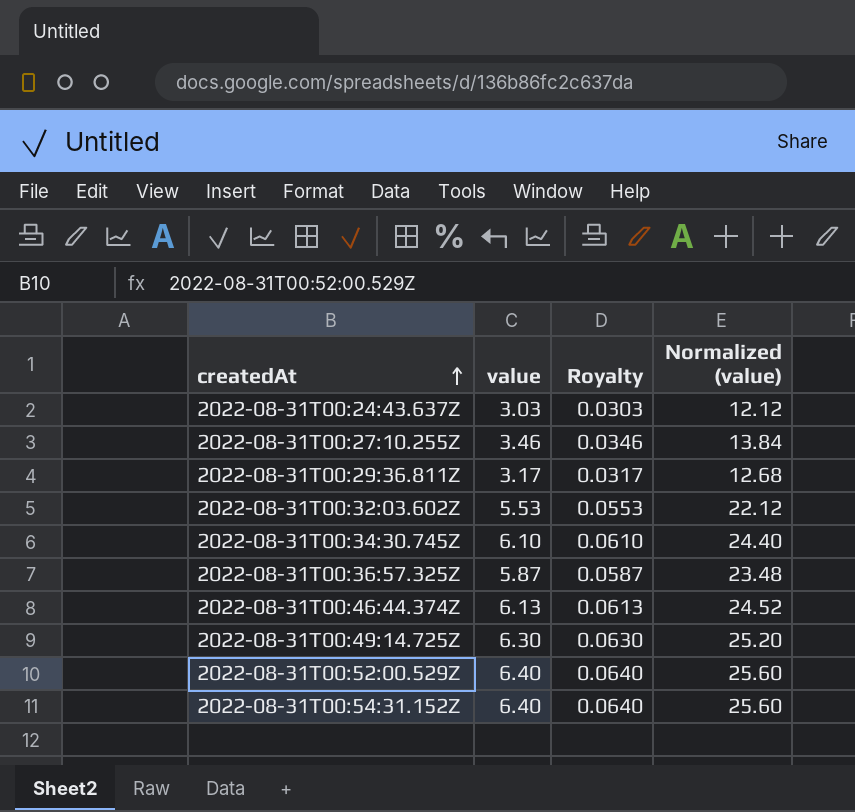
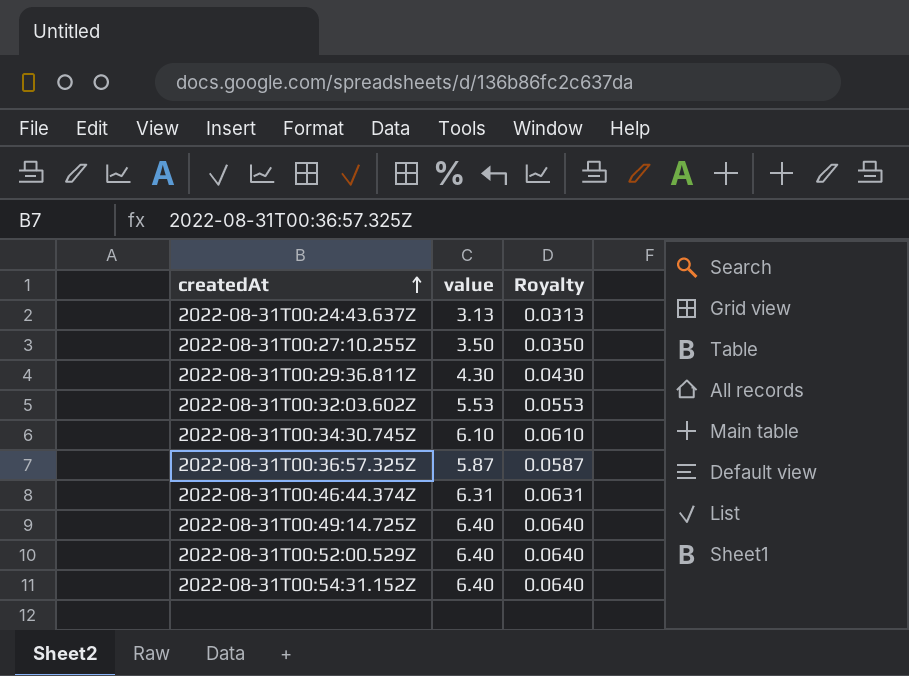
column Normalized (value) | formula: [value] * 4 -> none
2022-08-31T00:24:43.637Z | value: 3.03 -> 3.13
2022-08-31T00:24:43.637Z | Royalty: 0.0303 -> 0.0313
2022-08-31T00:27:10.255Z | value: 3.46 -> 3.50
2022-08-31T00:27:10.255Z | Royalty: 0.0346 -> 0.0350
2022-08-31T00:29:36.811Z | value: 3.17 -> 4.30
2022-08-31T00:29:36.811Z | Royalty: 0.0317 -> 0.0430
2022-08-31T00:46:44.374Z | value: 6.13 -> 6.31
2022-08-31T00:46:44.374Z | Royalty: 0.0613 -> 0.0631
2022-08-31T00:49:14.725Z | value: 6.30 -> 6.40
2022-08-31T00:49:14.725Z | Royalty: 0.0630 -> 0.0640

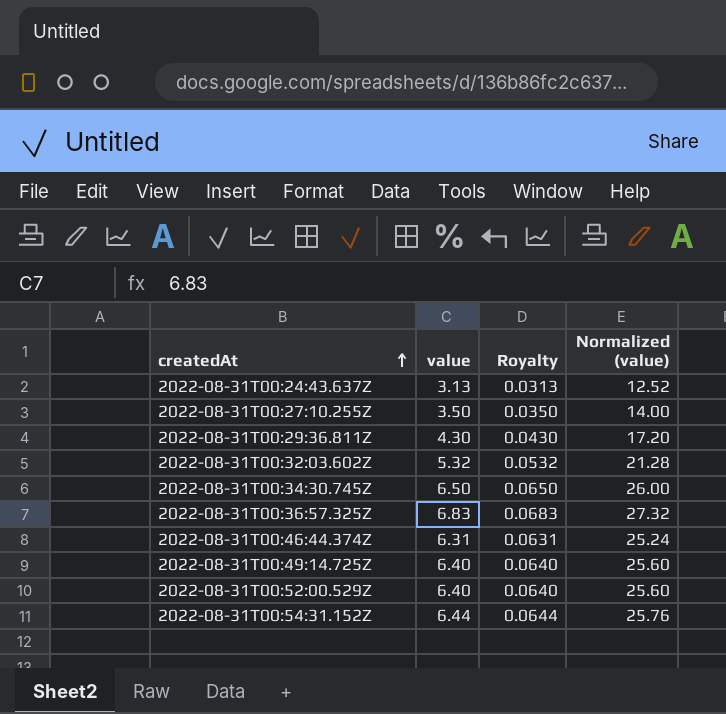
column Normalized (value) | formula: none -> [value] * 4
2022-08-31T00:32:03.602Z | value: 5.53 -> 5.32
2022-08-31T00:32:03.602Z | Royalty: 0.0553 -> 0.0532
2022-08-31T00:34:30.745Z | value: 6.10 -> 6.50
2022-08-31T00:34:30.745Z | Royalty: 0.0610 -> 0.0650
2022-08-31T00:36:57.325Z | value: 5.87 -> 6.83
2022-08-31T00:36:57.325Z | Royalty: 0.0587 -> 0.0683
2022-08-31T00:54:31.152Z | value: 6.40 -> 6.44
2022-08-31T00:54:31.152Z | Royalty: 0.0640 -> 0.0644

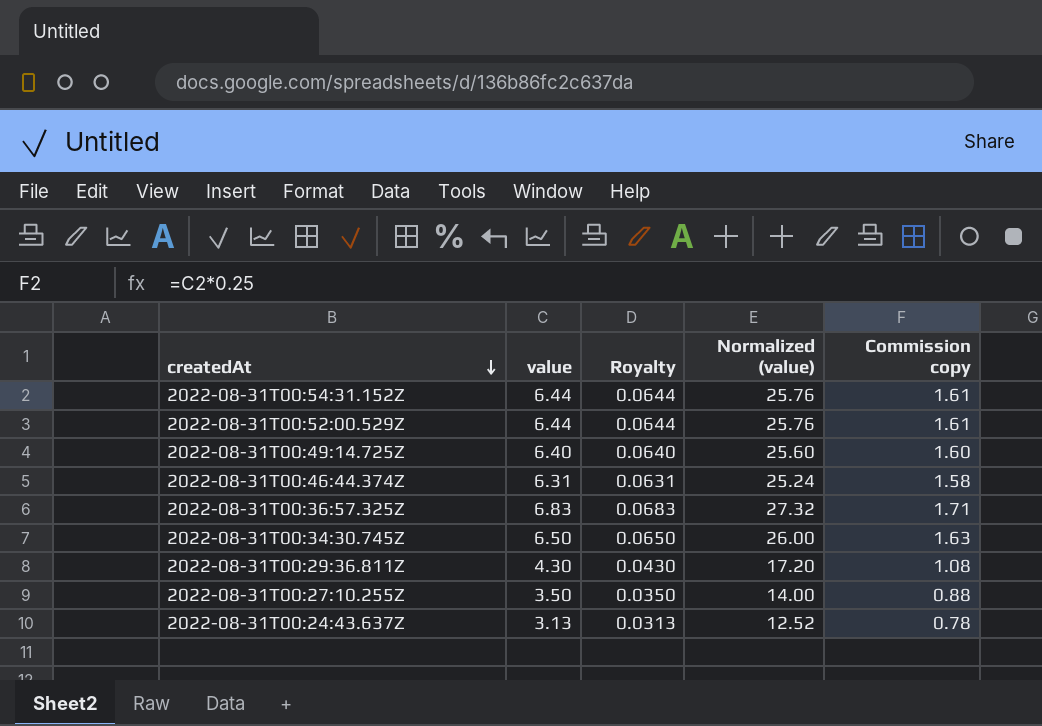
row order: createdAt ascending -> createdAt descending
column Commission copy | formula: none -> [value] * 0.25
row 2022-08-31T00:32:03.602Z: 5.32 | 0.0532 | 21.28 -> none
2022-08-31T00:52:00.529Z | value: 6.40 -> 6.44
2022-08-31T00:52:00.529Z | Royalty: 0.0640 -> 0.0644
2022-08-31T00:52:00.529Z | Normalized (value): 25.60 -> 25.76

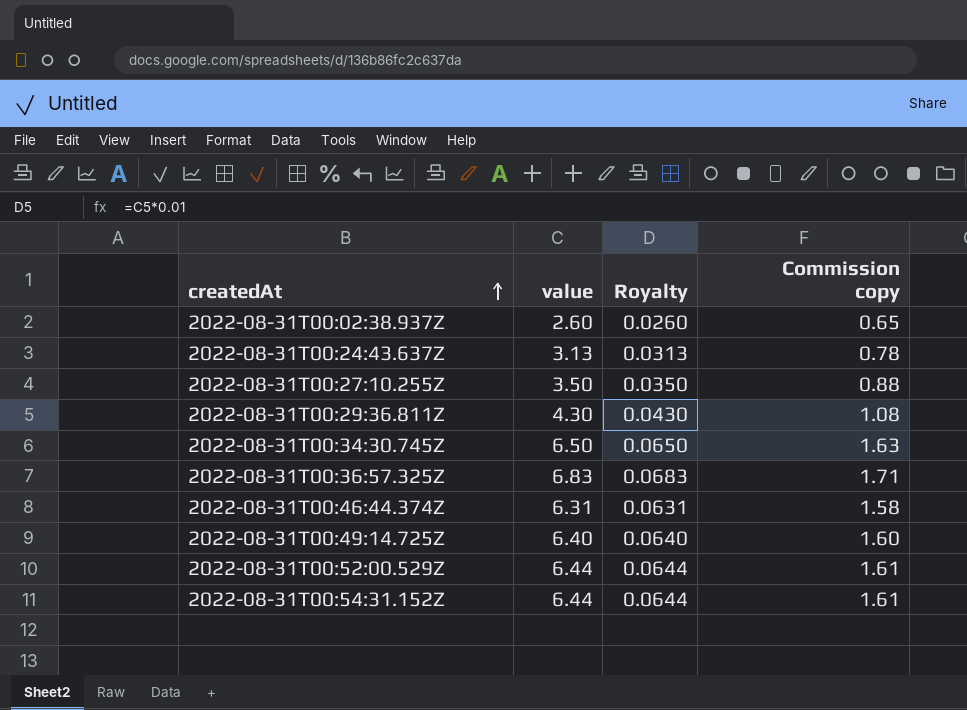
row order: createdAt descending -> createdAt ascending
column Normalized (value) | formula: [value] * 4 -> none
row 2022-08-31T00:02:38.937Z: none -> 2.60 | 0.0260 | 0.65

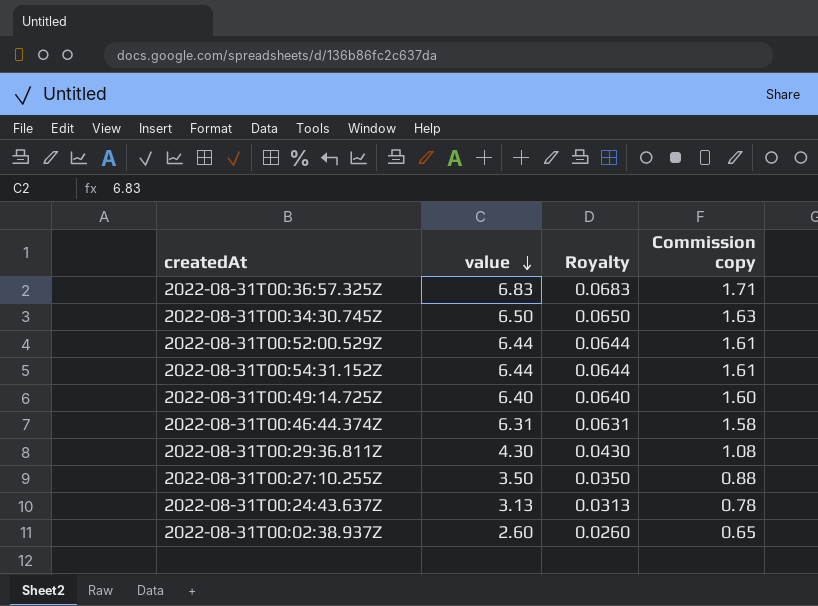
row order: createdAt ascending -> value descending

